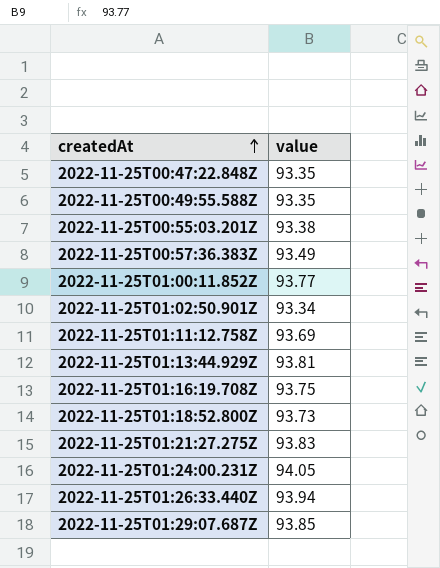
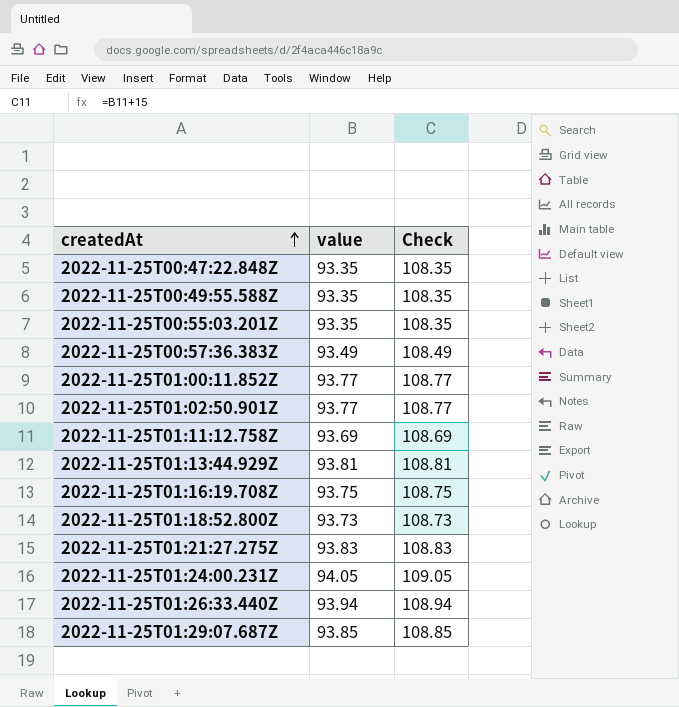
column Check | formula: none -> [value] + 15
2022-11-25T00:55:03.201Z | value: 93.38 -> 93.35
2022-11-25T01:02:50.901Z | value: 93.34 -> 93.77

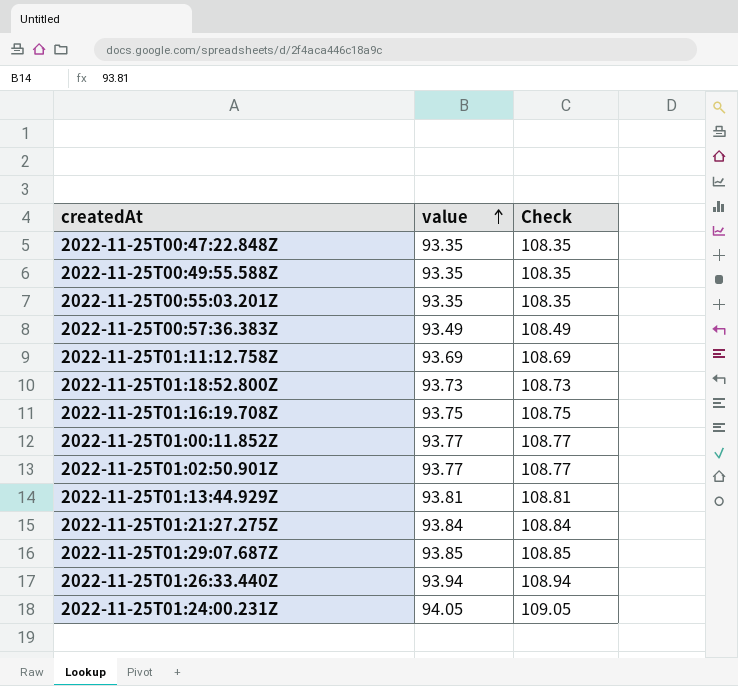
row order: createdAt ascending -> value ascending
2022-11-25T01:21:27.275Z | value: 93.83 -> 93.84
2022-11-25T01:21:27.275Z | Check: 108.83 -> 108.84

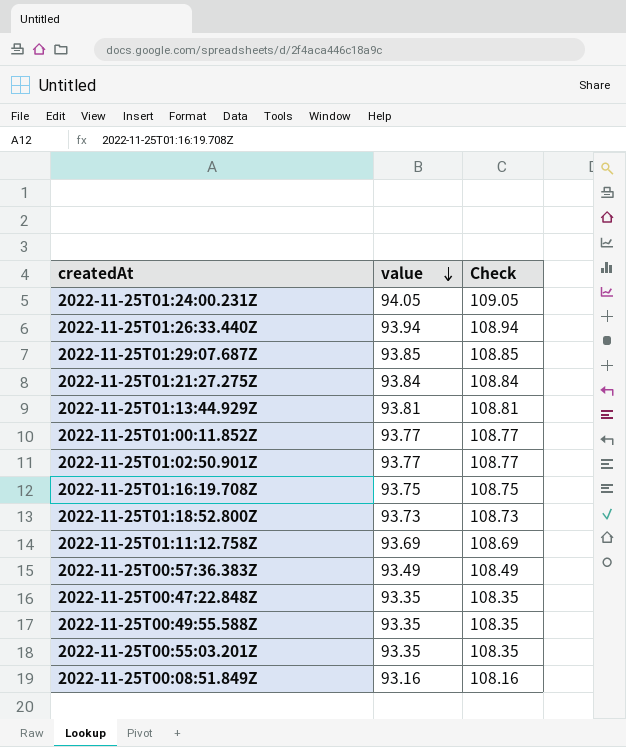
row order: value ascending -> value descending
row 2022-11-25T00:08:51.849Z: none -> 93.16 | 108.16

